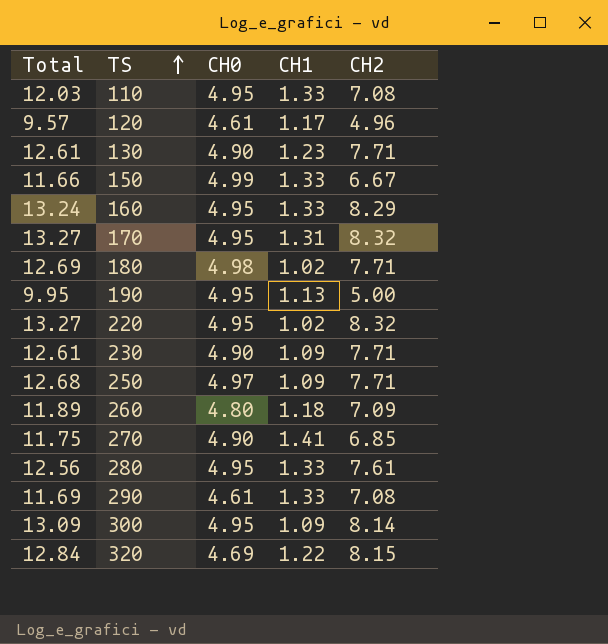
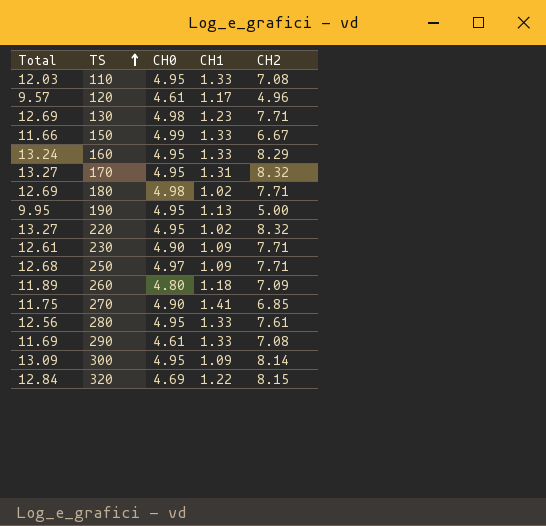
130 | Total: 12.61 -> 12.69
130 | CH0: 4.90 -> 4.98

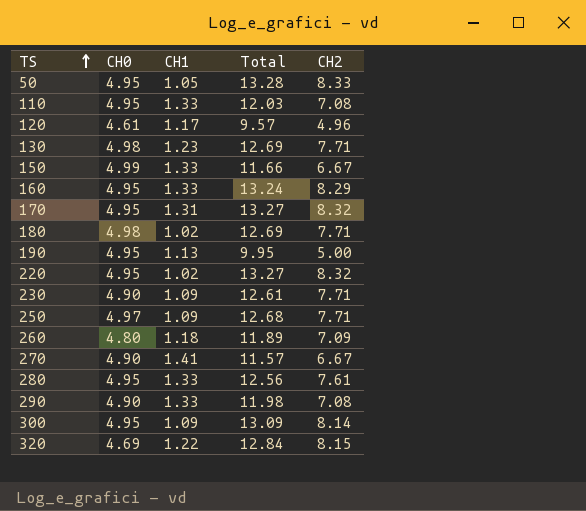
column Total | position: 1 -> 4
row 50: none -> 4.95 | 1.05 | 13.28 | 8.33
270 | Total: 11.75 -> 11.57
270 | CH2: 6.85 -> 6.67
290 | CH0: 4.61 -> 4.90
290 | Total: 11.69 -> 11.98

